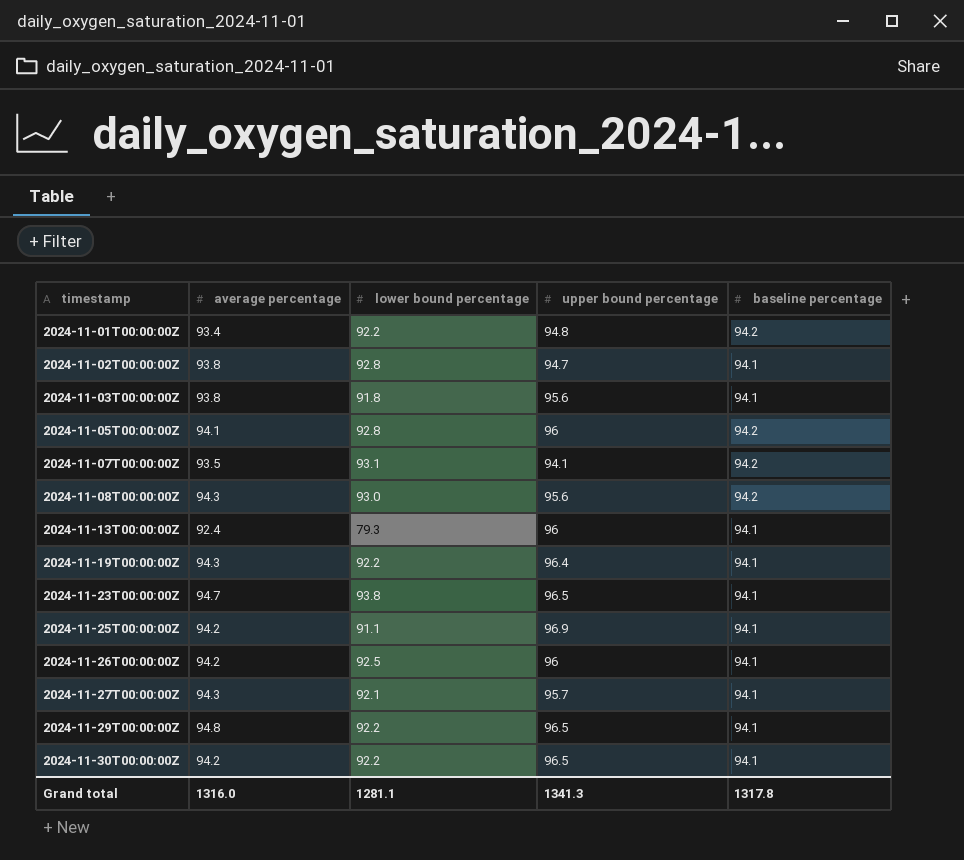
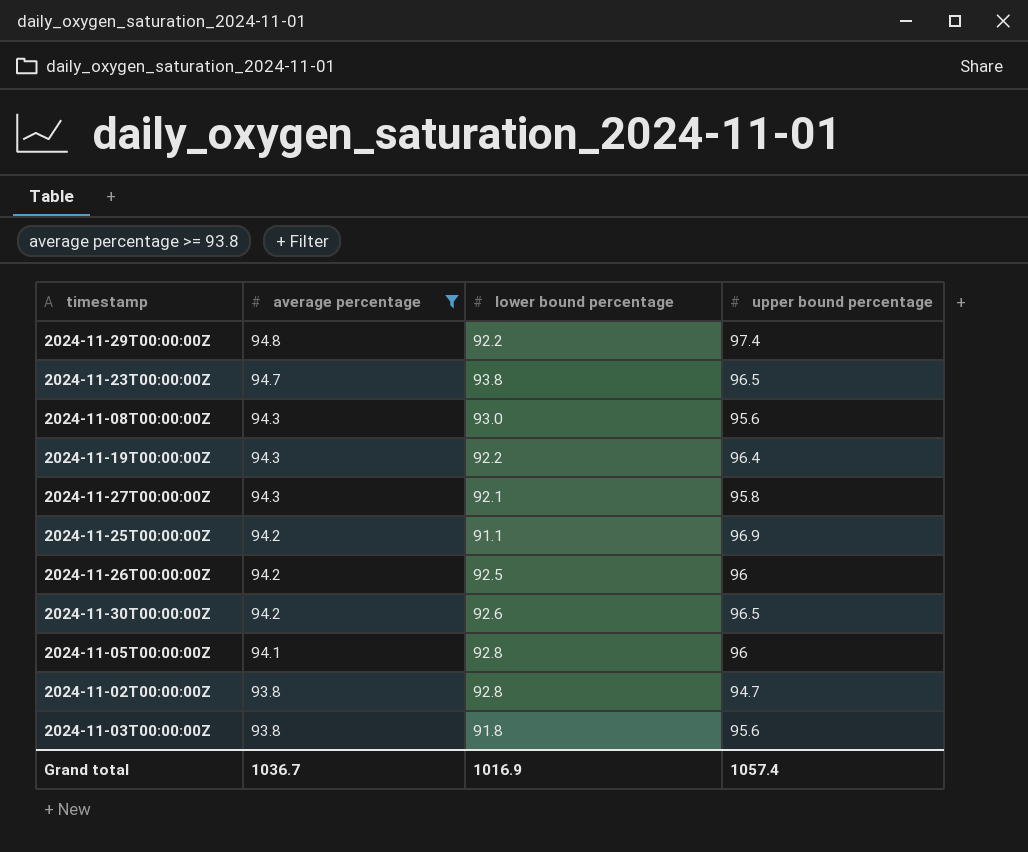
filter: none -> average percentage >= 93.8
row order: timestamp ascending -> average percentage descending
column baseline percentage | position: 5 -> none
2024-11-29T00:00:00Z | upper bound percentage: 96.5 -> 97.4
2024-11-27T00:00:00Z | upper bound percentage: 95.7 -> 95.8
2024-11-30T00:00:00Z | lower bound percentage: 92.2 -> 92.6
Grand total | average percentage: 1316.0 -> 1036.7
Grand total | lower bound percentage: 1281.1 -> 1016.9
Grand total | upper bound percentage: 1341.3 -> 1057.4

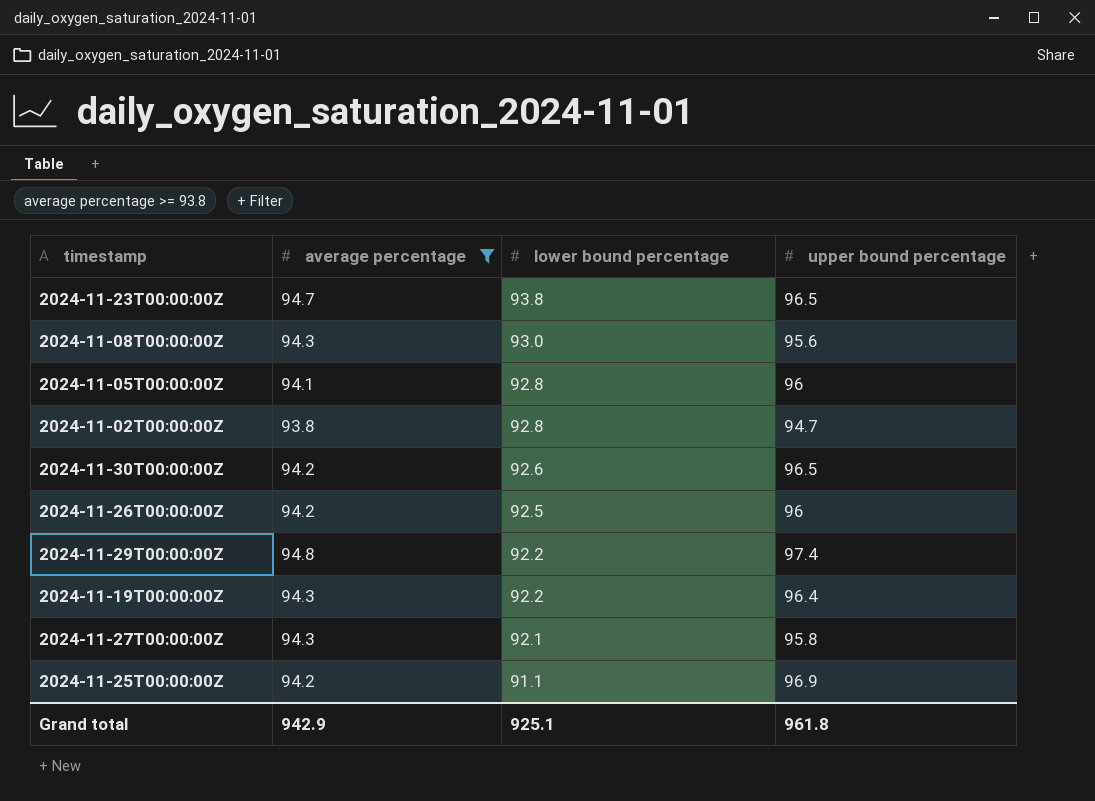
row order: average percentage descending -> lower bound percentage descending
row 2024-11-03T00:00:00Z: 93.8 | 91.8 | 95.6 -> none
Grand total | average percentage: 1036.7 -> 942.9
Grand total | lower bound percentage: 1016.9 -> 925.1
Grand total | upper bound percentage: 1057.4 -> 961.8

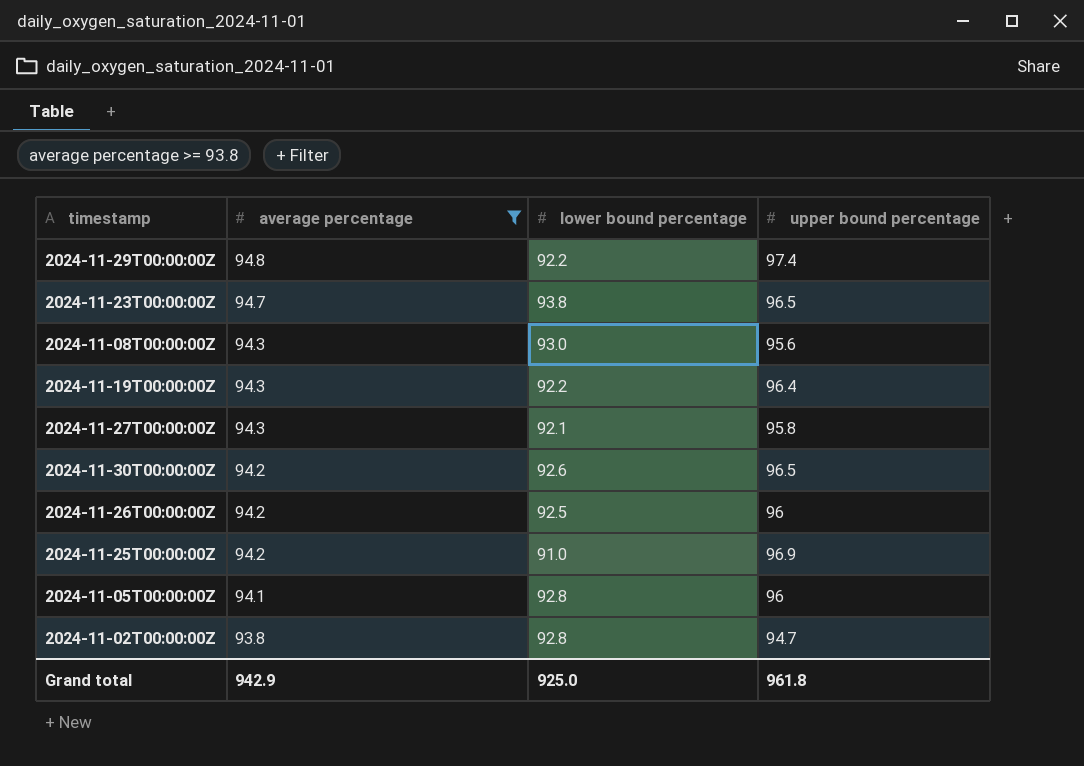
row order: lower bound percentage descending -> average percentage descending
2024-11-25T00:00:00Z | lower bound percentage: 91.1 -> 91.0
Grand total | lower bound percentage: 925.1 -> 925.0

